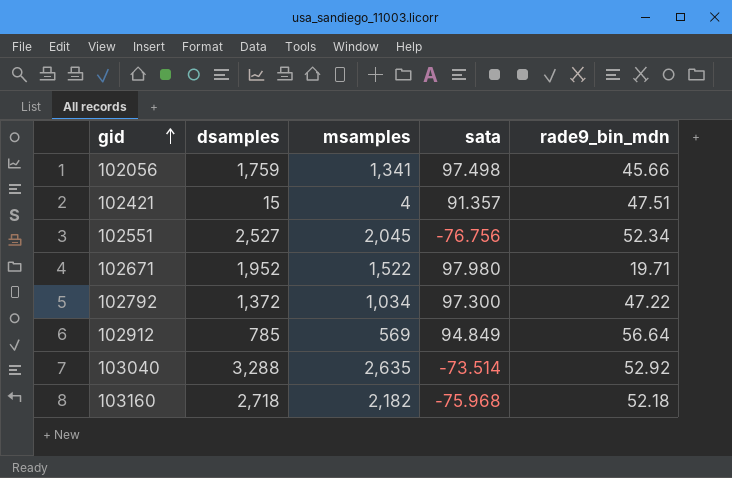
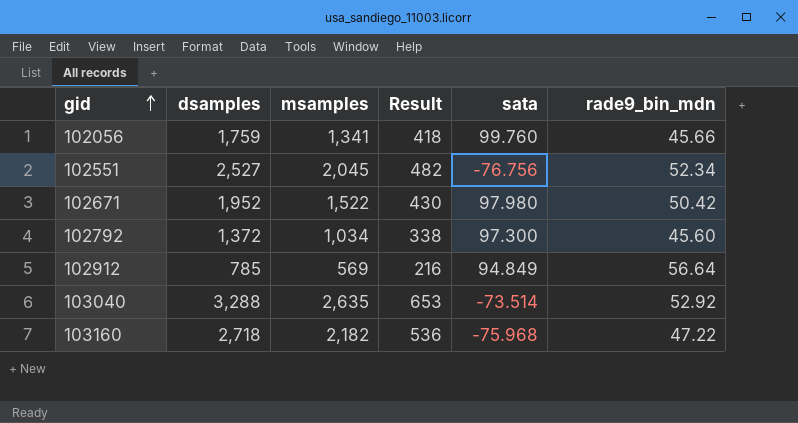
column Result | formula: none -> [dsamples] - [msamples]
row 102421: 15 | 4 | 91.357 | 47.51 -> none
102056 | sata: 97.498 -> 99.760
102671 | rade9_bin_mdn: 19.71 -> 50.42
102792 | rade9_bin_mdn: 47.22 -> 45.60
103160 | rade9_bin_mdn: 52.18 -> 47.22

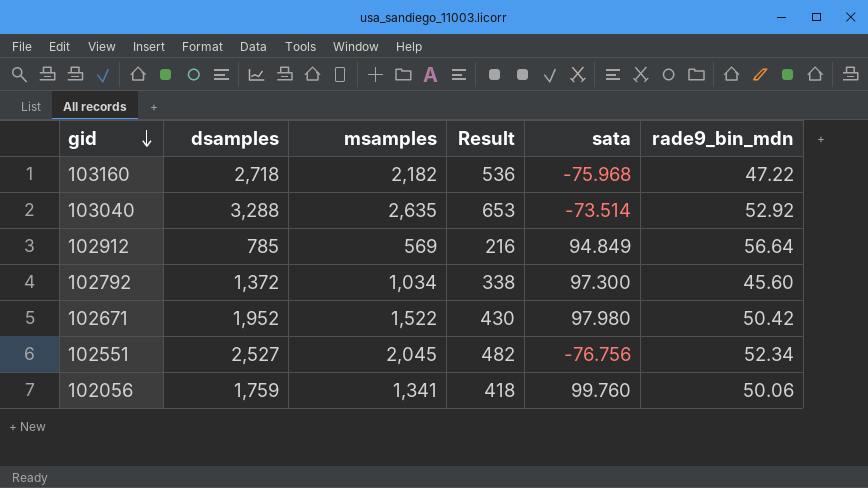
row order: gid ascending -> gid descending
102056 | rade9_bin_mdn: 45.66 -> 50.06

